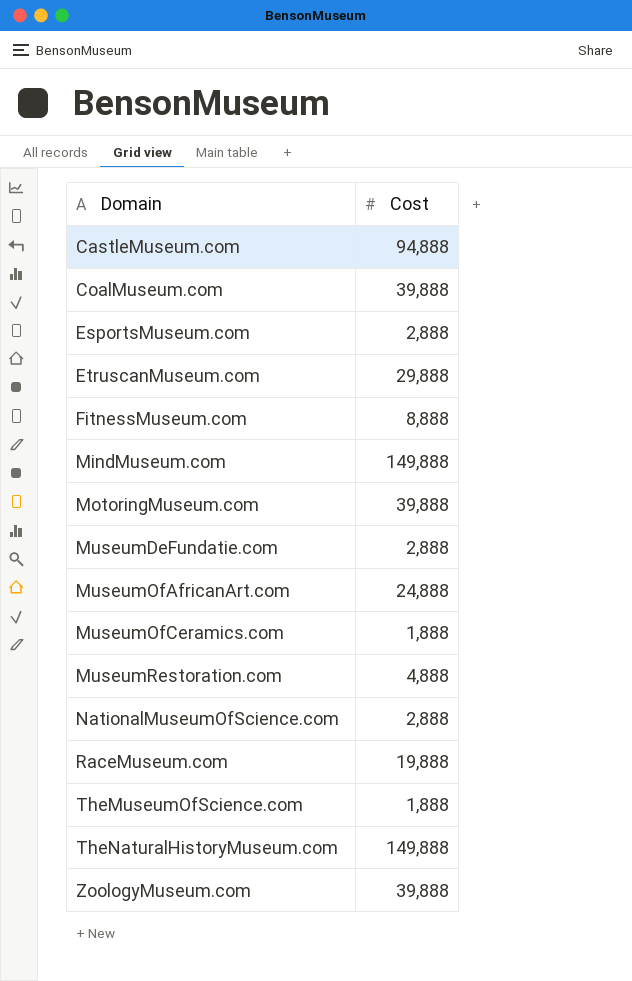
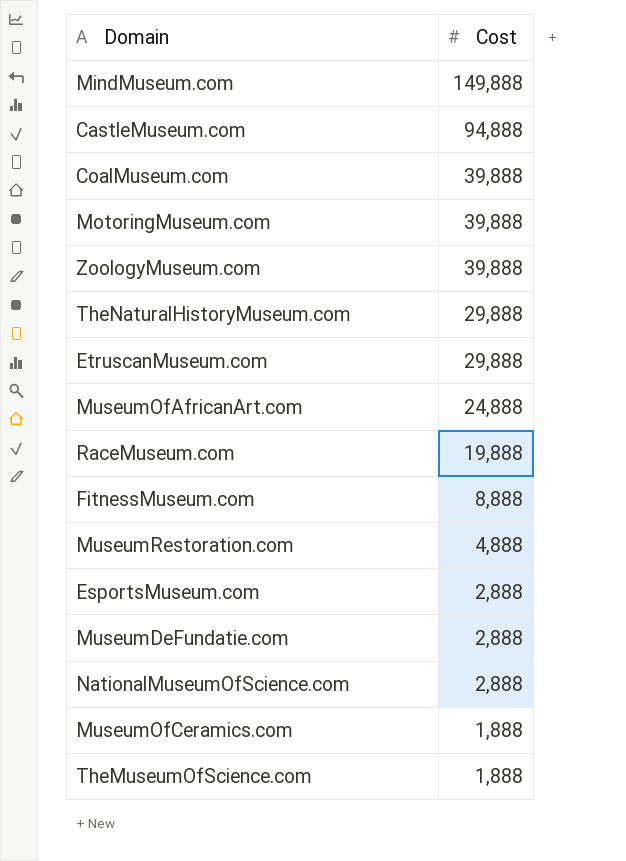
row order: Domain ascending -> Cost descending
TheNaturalHistoryMuseum.com | Cost: 149,888 -> 29,888

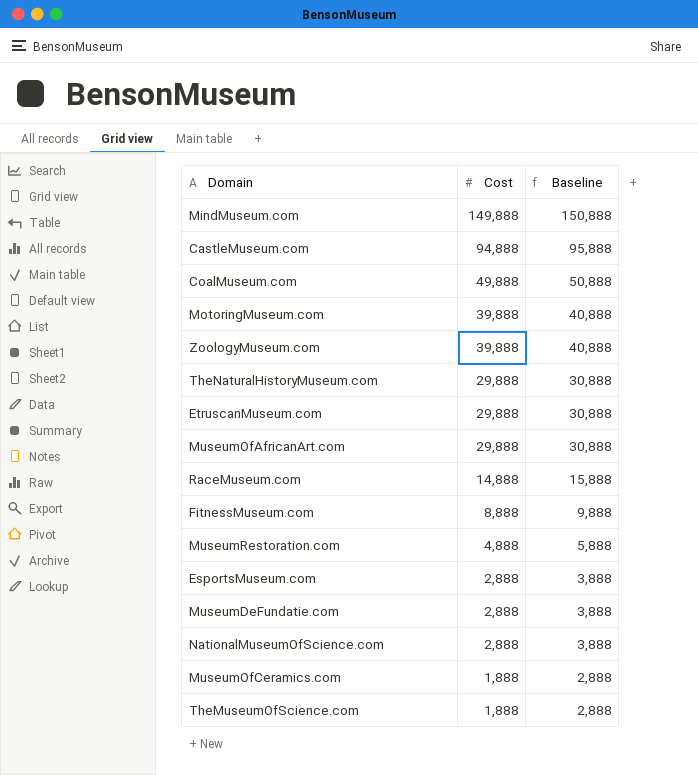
column Baseline | formula: none -> [Cost] + 1000
CoalMuseum.com | Cost: 39,888 -> 49,888
MuseumOfAfricanArt.com | Cost: 24,888 -> 29,888
RaceMuseum.com | Cost: 19,888 -> 14,888

